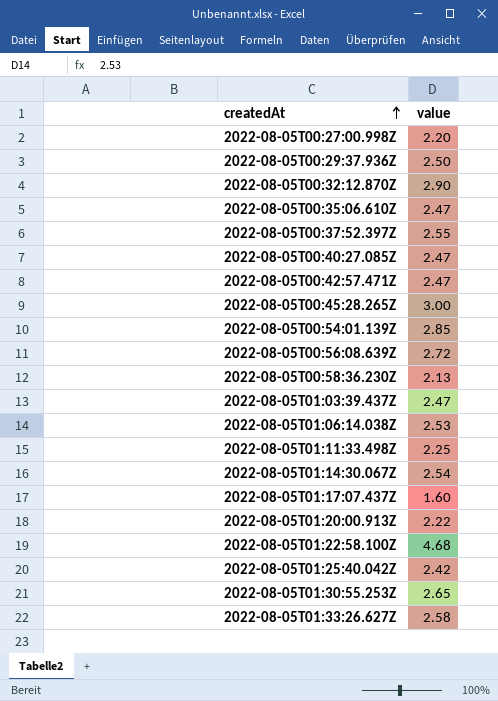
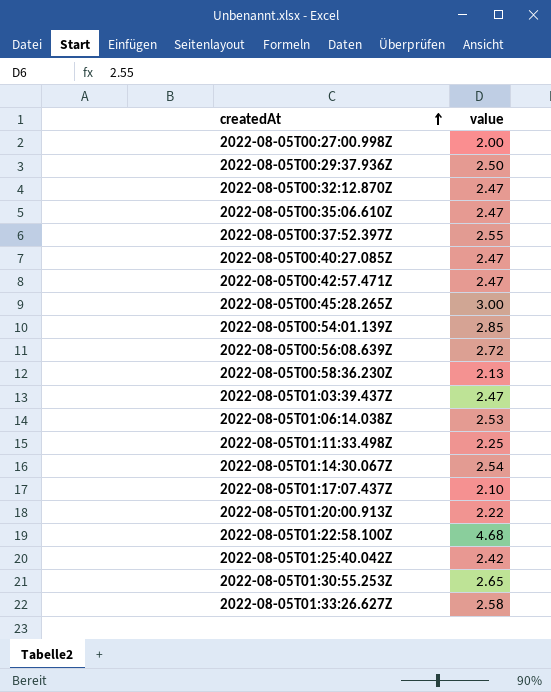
2022-08-05T00:27:00.998Z | value: 2.20 -> 2.00
2022-08-05T00:32:12.870Z | value: 2.90 -> 2.47
2022-08-05T01:17:07.437Z | value: 1.60 -> 2.10

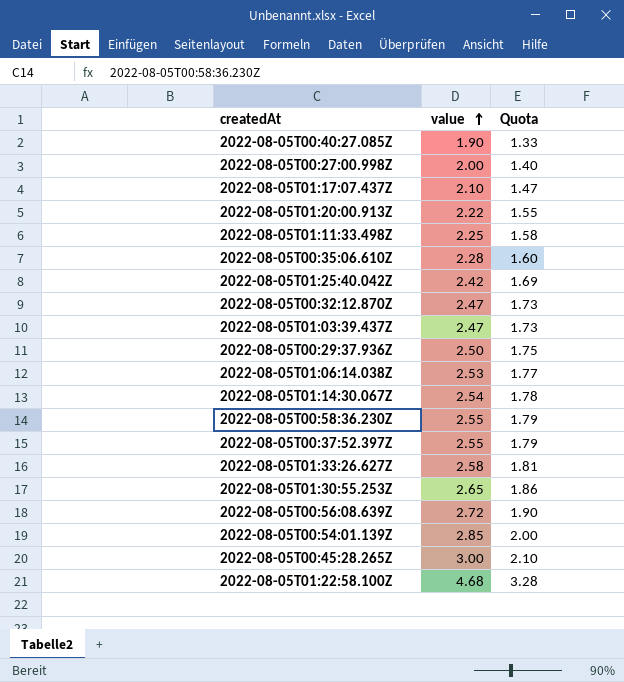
row order: createdAt ascending -> value ascending
column Quota | formula: none -> [value] * 0.7
row 2022-08-05T00:42:57.471Z: 2.47 -> none
2022-08-05T00:40:27.085Z | value: 2.47 -> 1.90
2022-08-05T00:35:06.610Z | value: 2.47 -> 2.28
2022-08-05T00:58:36.230Z | value: 2.13 -> 2.55

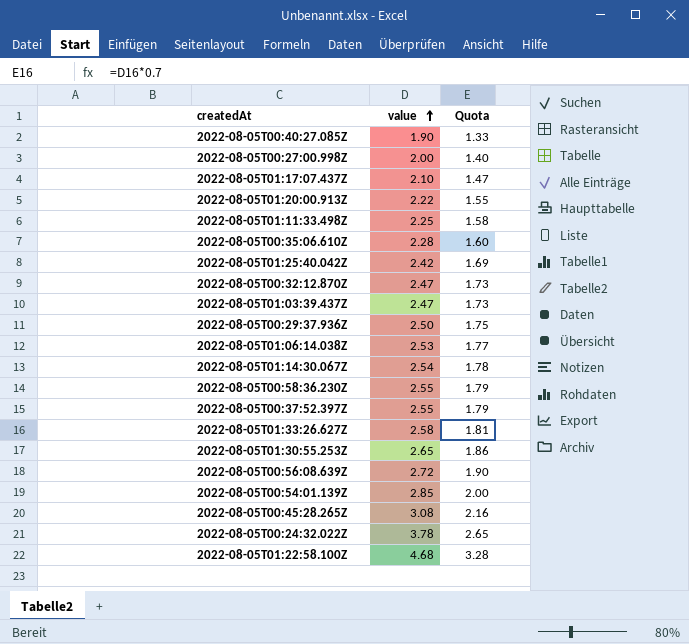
2022-08-05T00:45:28.265Z | value: 3.00 -> 3.08
2022-08-05T00:45:28.265Z | Quota: 2.10 -> 2.16
row 2022-08-05T00:24:32.022Z: none -> 3.78 | 2.65

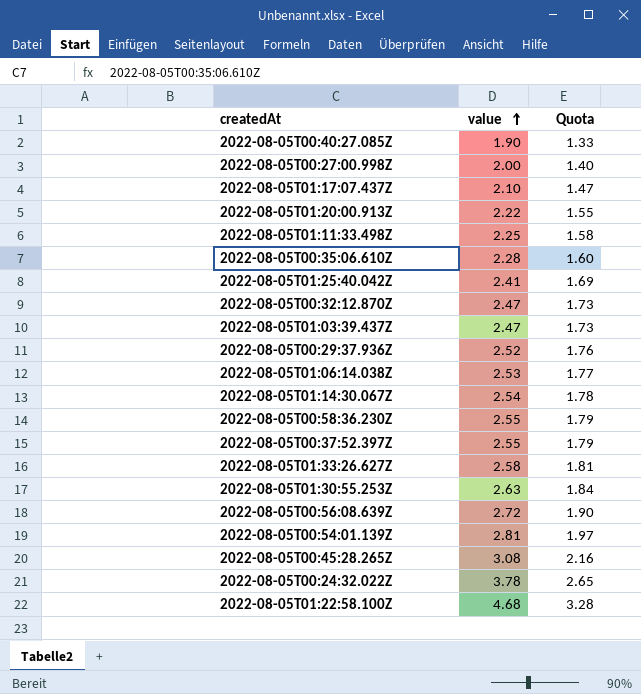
2022-08-05T01:25:40.042Z | value: 2.42 -> 2.41
2022-08-05T00:29:37.936Z | value: 2.50 -> 2.52
2022-08-05T00:29:37.936Z | Quota: 1.75 -> 1.76
2022-08-05T01:30:55.253Z | value: 2.65 -> 2.63
2022-08-05T01:30:55.253Z | Quota: 1.86 -> 1.84
2022-08-05T00:54:01.139Z | value: 2.85 -> 2.81
2022-08-05T00:54:01.139Z | Quota: 2.00 -> 1.97

